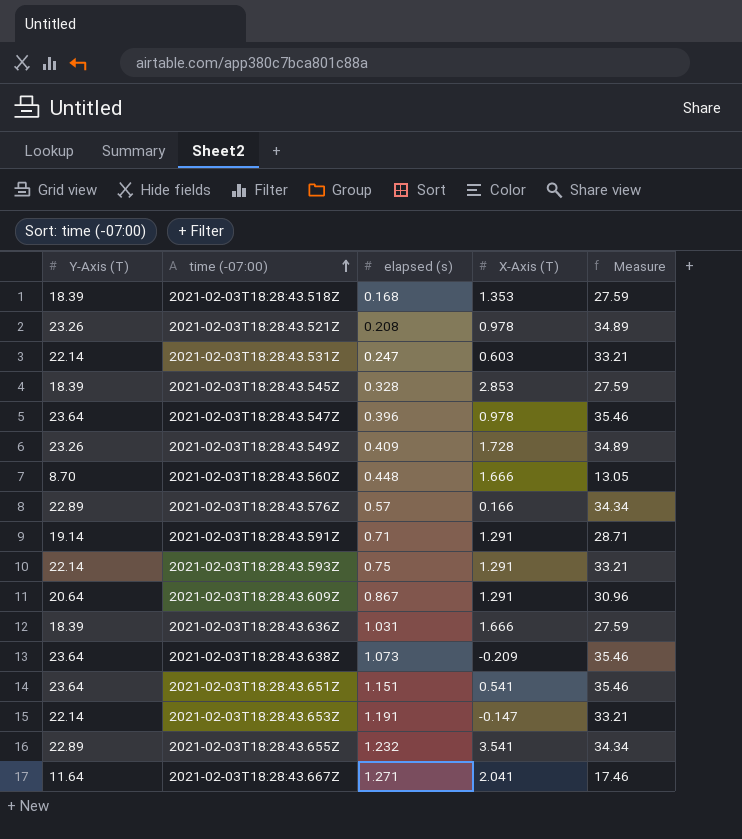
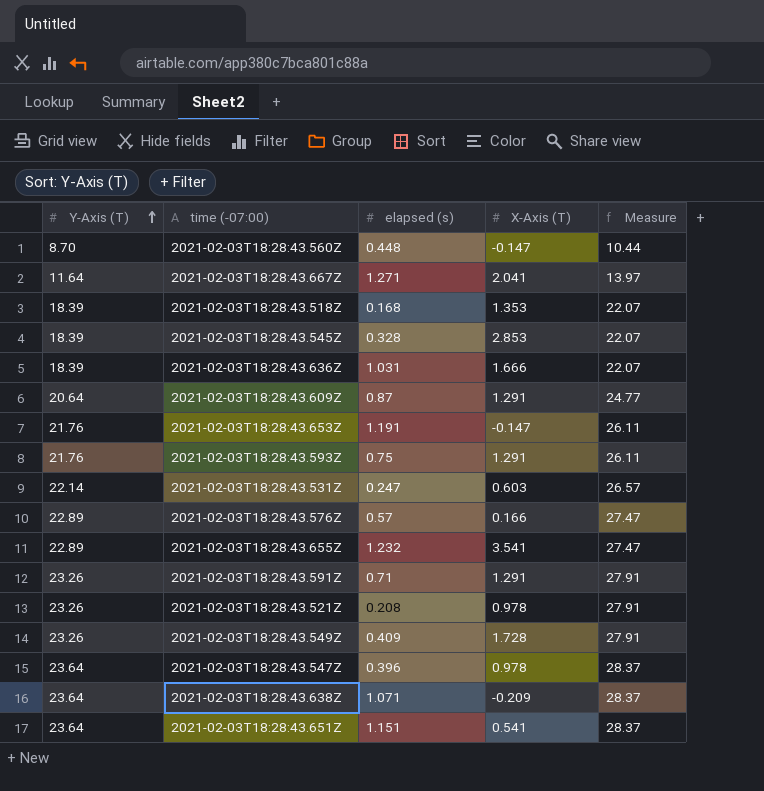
row order: time (-07:00) ascending -> Y-Axis (T) ascending
column Measure | formula: [Y-Axis (T)] * 1.5 -> [Y-Axis (T)] * 1.2
2021-02-03T18:28:43.560Z | X-Axis (T): 1.666 -> -0.147
2021-02-03T18:28:43.609Z | elapsed (s): 0.867 -> 0.87
2021-02-03T18:28:43.653Z | Y-Axis (T): 22.14 -> 21.76
2021-02-03T18:28:43.593Z | Y-Axis (T): 22.14 -> 21.76
2021-02-03T18:28:43.591Z | Y-Axis (T): 19.14 -> 23.26
2021-02-03T18:28:43.638Z | elapsed (s): 1.073 -> 1.071

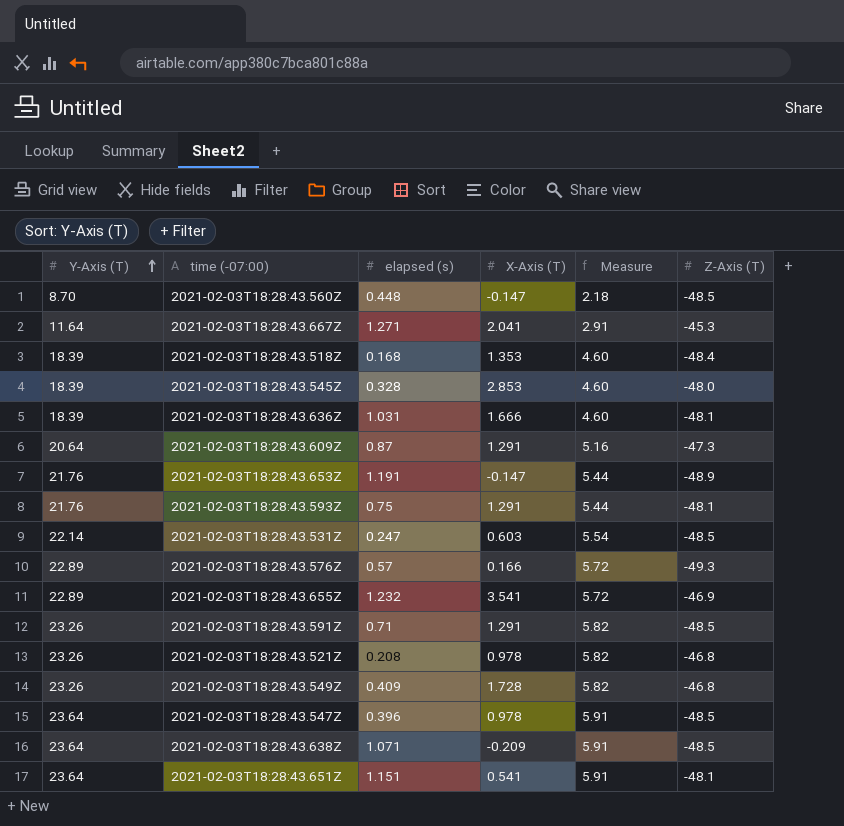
column Measure | formula: [Y-Axis (T)] * 1.2 -> [Y-Axis (T)] * 0.25
column Z-Axis (T) | position: none -> 6

